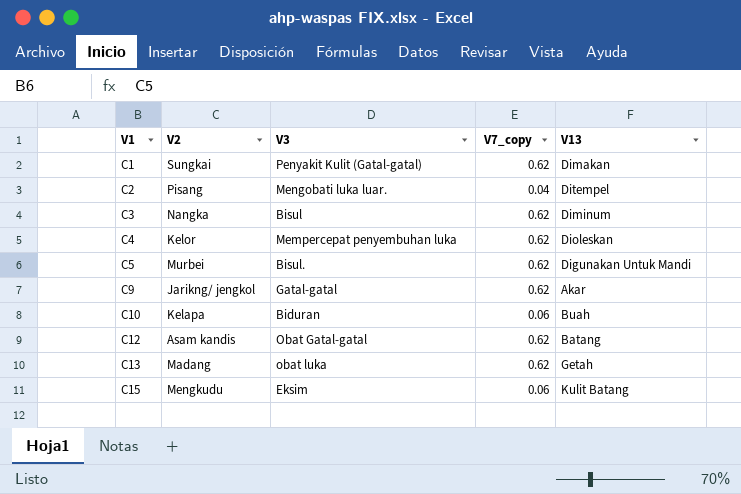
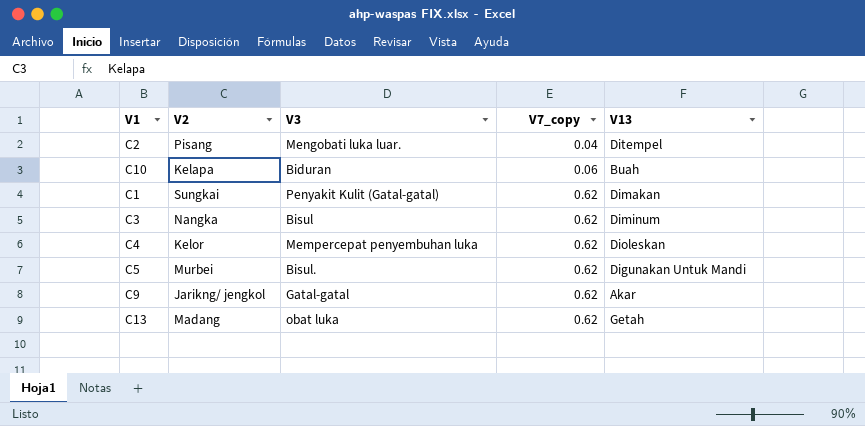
row order: V1 ascending -> V7_copy ascending
row C12: Asam kandis | Obat Gatal-gatal | 0.62 | Batang -> none
row C15: Mengkudu | Eksim | 0.06 | Kulit Batang -> none

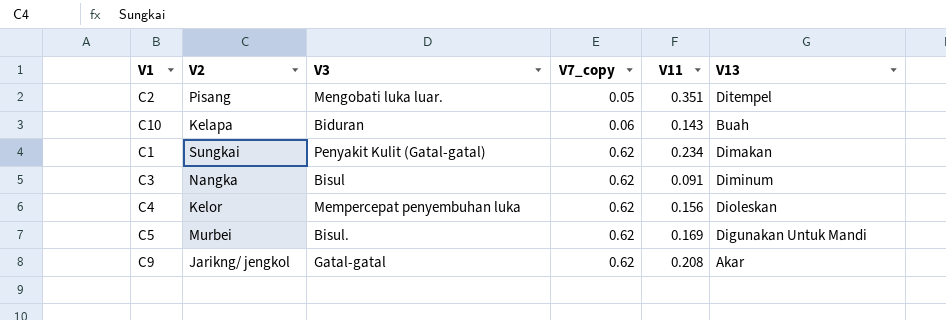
column V11 | position: none -> 5
row C13: Madang | obat luka | 0.62 | Getah -> none
C2 | V7_copy: 0.04 -> 0.05

